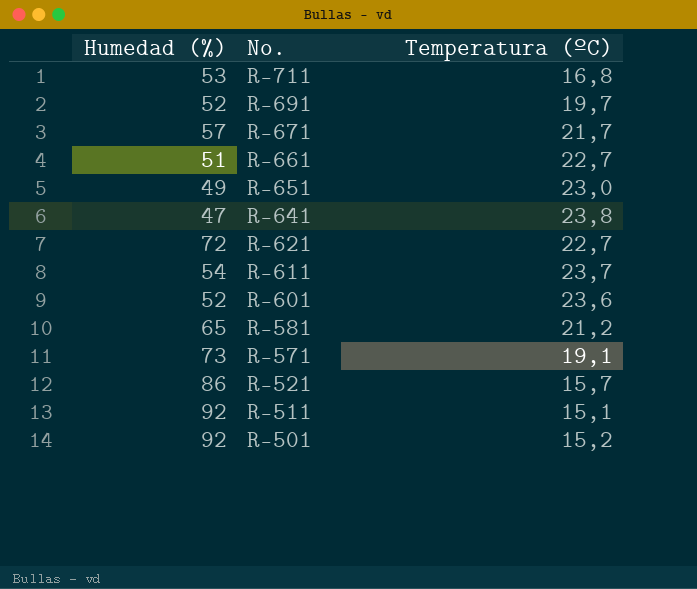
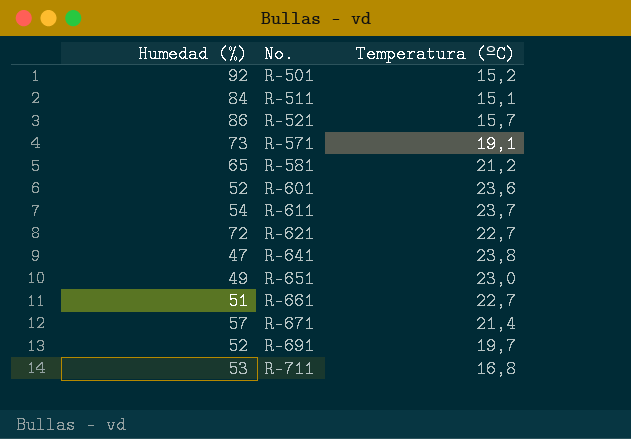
row order: No. descending -> No. ascending
R-511 | Humedad (%): 92 -> 84
R-671 | Temperatura (ºC): 21,7 -> 21,4

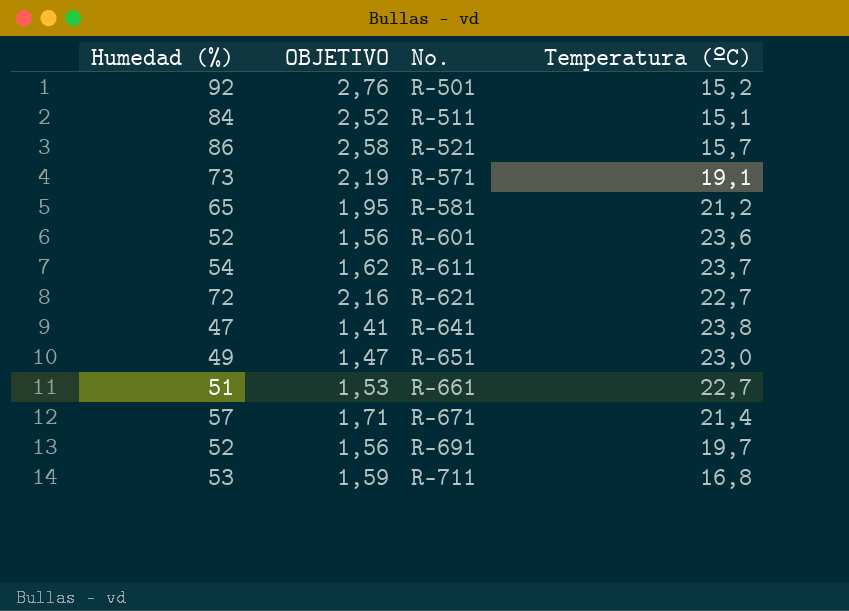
column OBJETIVO | formula: none -> [Humedad (%)] * 0,03

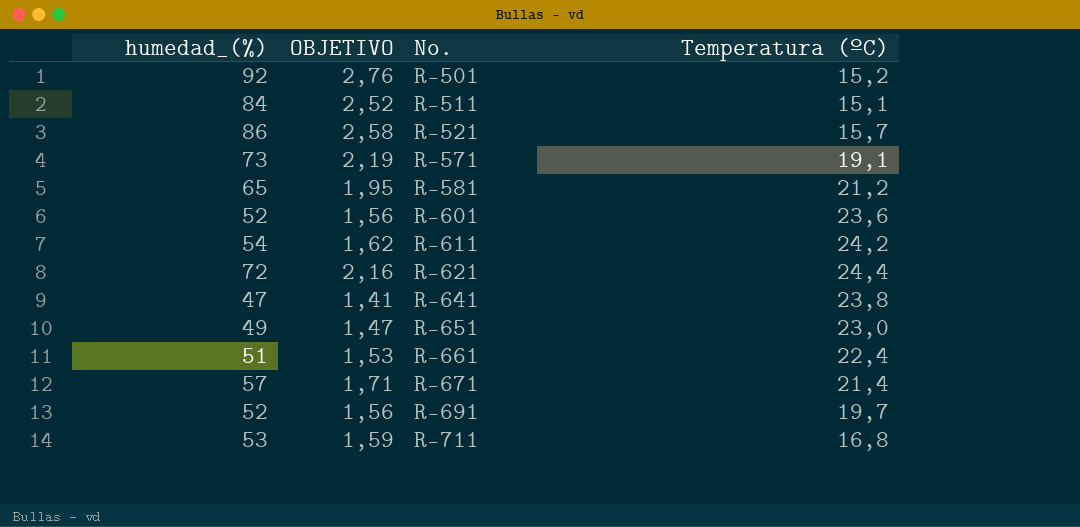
column name: Humedad (%) -> humedad_(%)
R-611 | Temperatura (ºC): 23,7 -> 24,2
R-621 | Temperatura (ºC): 22,7 -> 24,4
R-661 | Temperatura (ºC): 22,7 -> 22,4

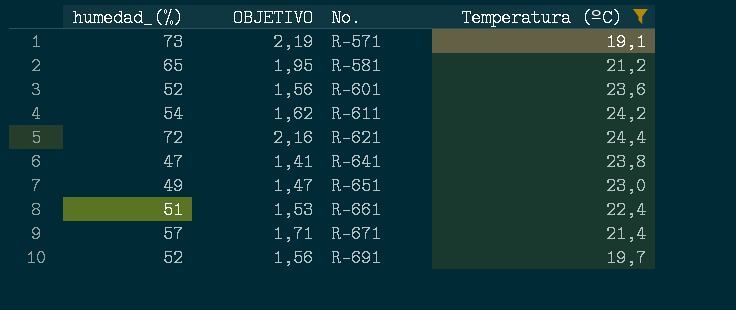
filter: none -> Temperatura (ºC) >= 19,1

